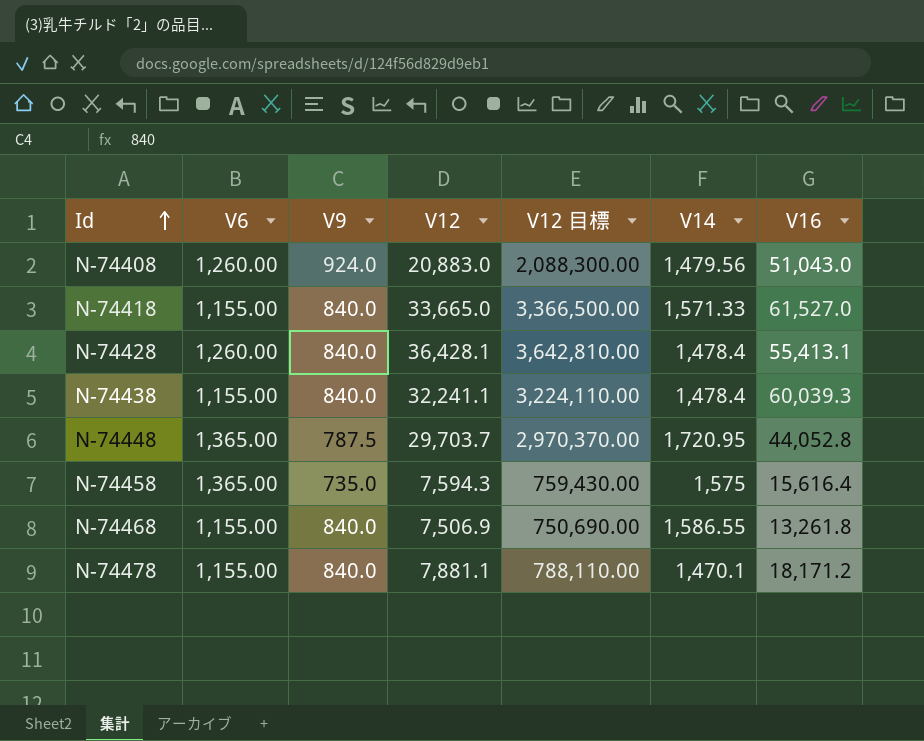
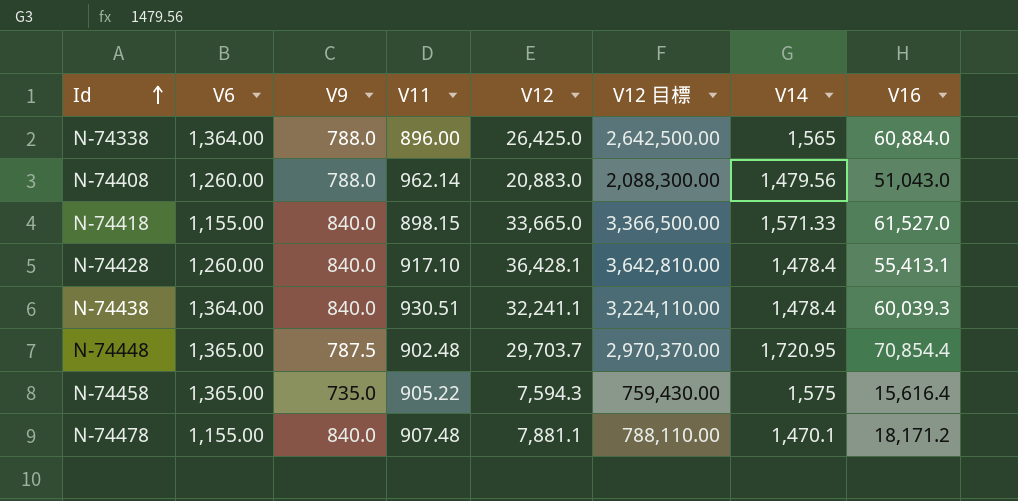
column V11 | position: none -> 4
row N-74468: 1,155.00 | 840.0 | 7,506.9 | 750,690.00 | 1,586.55 | 13,261.8 -> none
row N-74338: none -> 1,364.00 | 788.0 | 896.00 | 26,425.0 | 2,642,500.00 | 1,565 | 60,884.0
N-74408 | V9: 924.0 -> 788.0
N-74438 | V6: 1,155.00 -> 1,364.00
N-74448 | V16: 44,052.8 -> 70,854.4

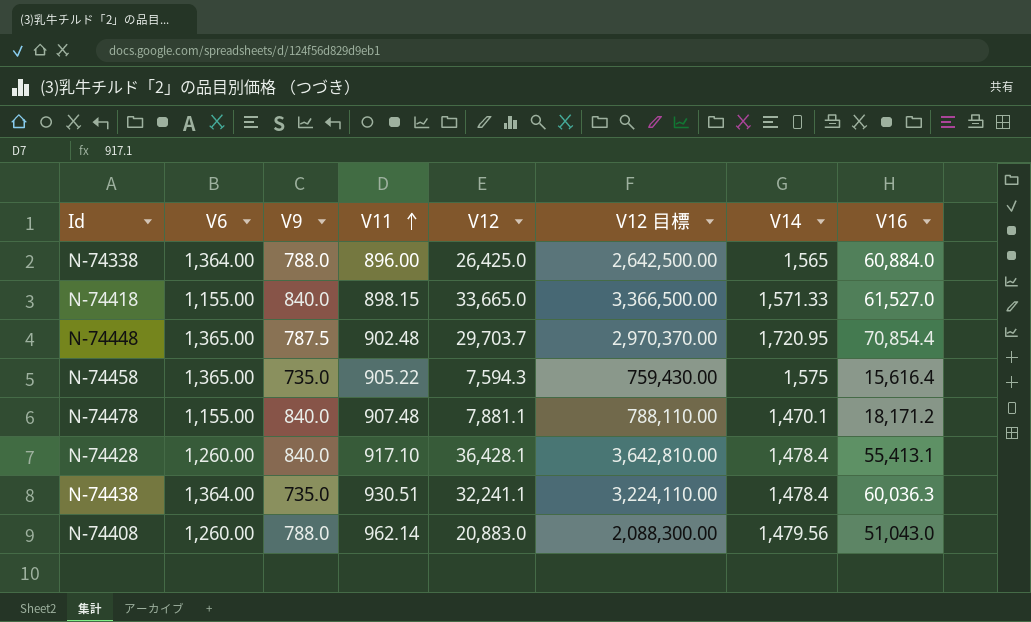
row order: Id ascending -> V11 ascending
N-74438 | V9: 840.0 -> 735.0
N-74438 | V16: 60,039.3 -> 60,036.3

